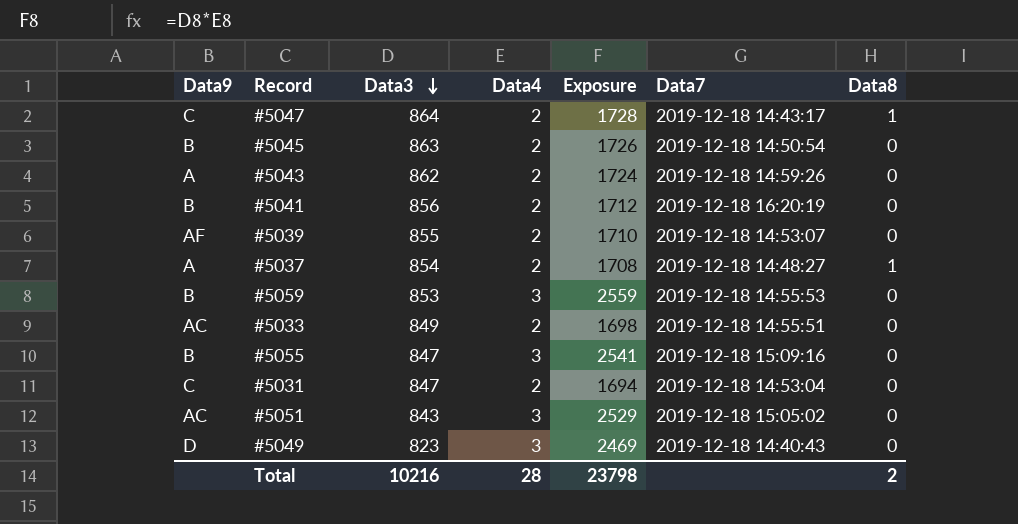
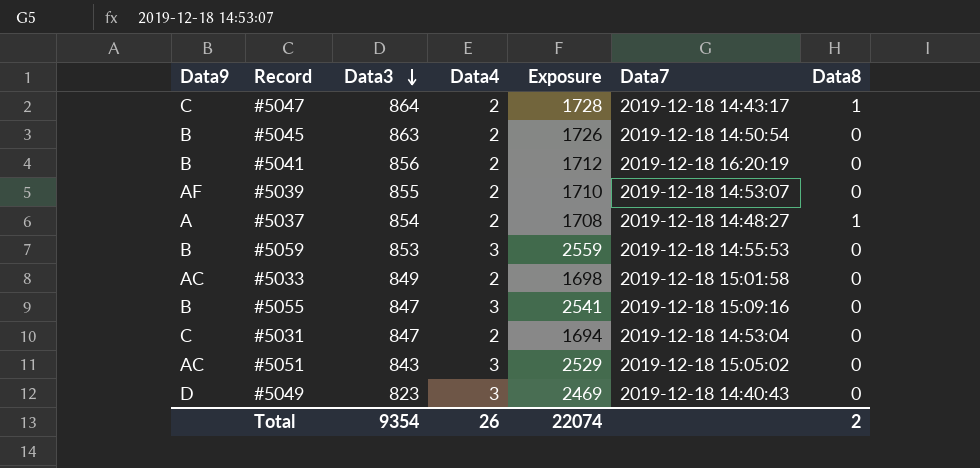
row #5043: A | 862 | 2 | 1724 | 2019-12-18 14:59:26 | 0 -> none
#5033 | Data7: 2019-12-18 14:55:51 -> 2019-12-18 15:01:58
Total | Data3: 10216 -> 9354
Total | Data4: 28 -> 26
Total | Exposure: 23798 -> 22074

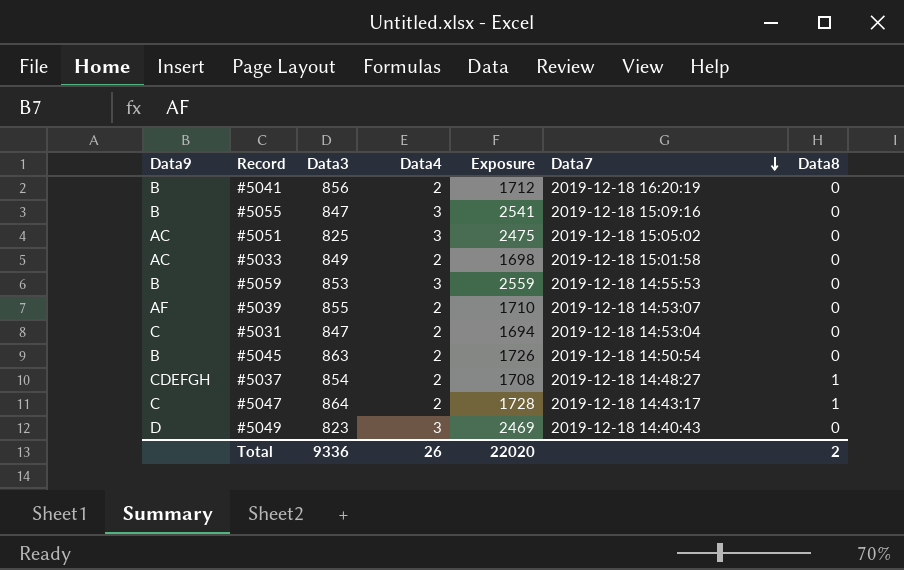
row order: Data3 descending -> Data7 descending
#5051 | Data3: 843 -> 825
#5051 | Exposure: 2529 -> 2475
#5037 | Data9: A -> CDEFGH
Total | Data3: 9354 -> 9336
Total | Exposure: 22074 -> 22020

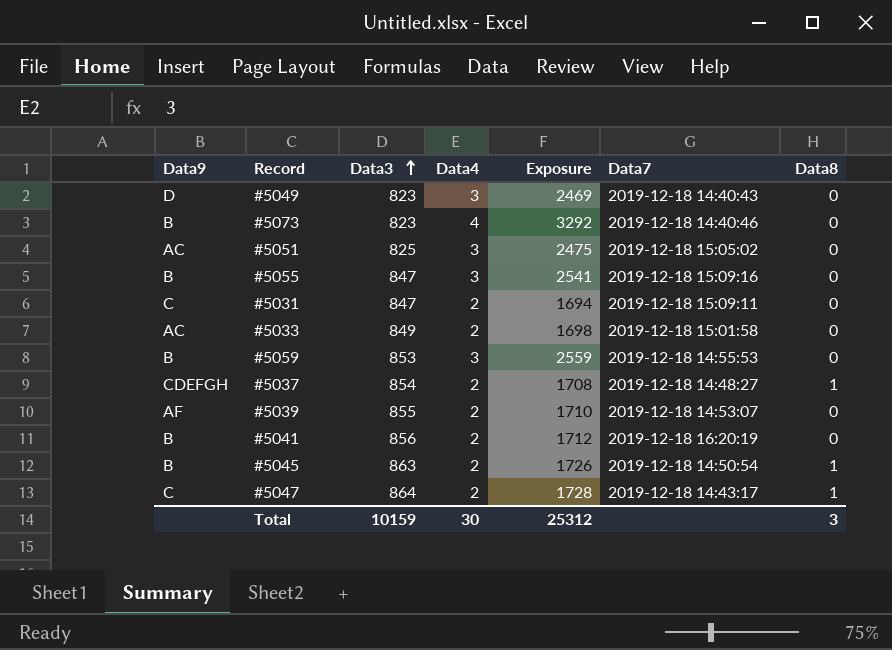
row order: Data7 descending -> Data3 ascending
row #5073: none -> B | 823 | 4 | 3292 | 2019-12-18 14:40:46 | 0
#5031 | Data7: 2019-12-18 14:53:04 -> 2019-12-18 15:09:11
#5045 | Data8: 0 -> 1
Total | Data3: 9336 -> 10159
Total | Data4: 26 -> 30
Total | Exposure: 22020 -> 25312
Total | Data8: 2 -> 3

